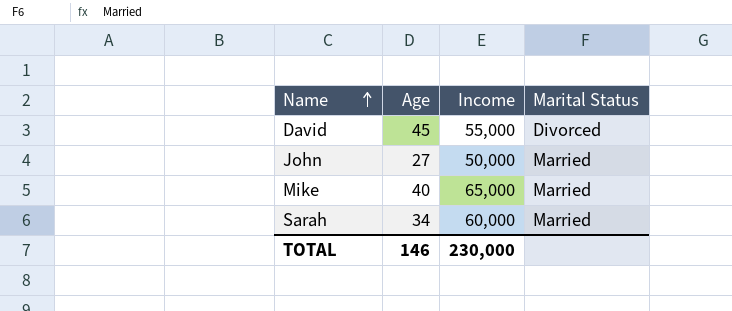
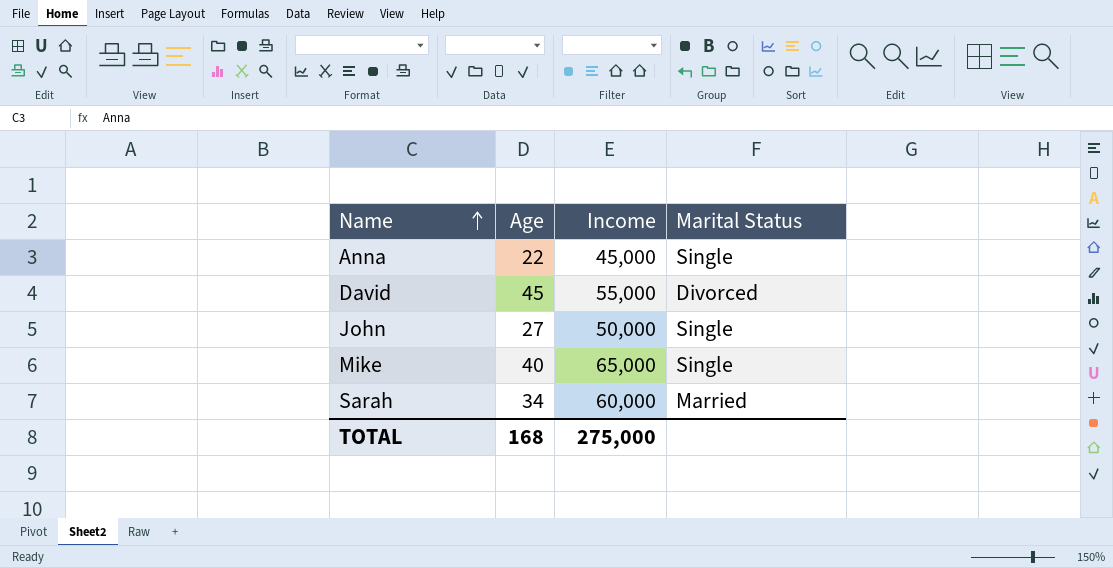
row Anna: none -> 22 | 45,000 | Single
John | Marital Status: Married -> Single
Mike | Marital Status: Married -> Single
TOTAL | Age: 146 -> 168
TOTAL | Income: 230,000 -> 275,000

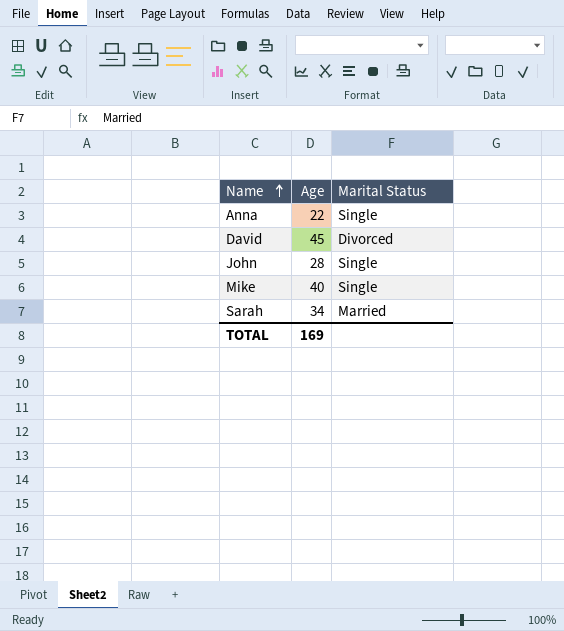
column Income | position: 3 -> none
John | Age: 27 -> 28
TOTAL | Age: 168 -> 169

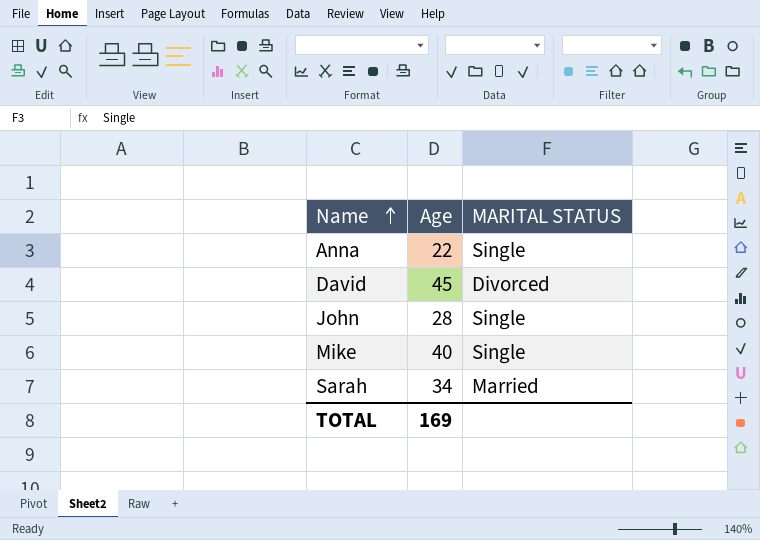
column name: Marital Status -> MARITAL STATUS

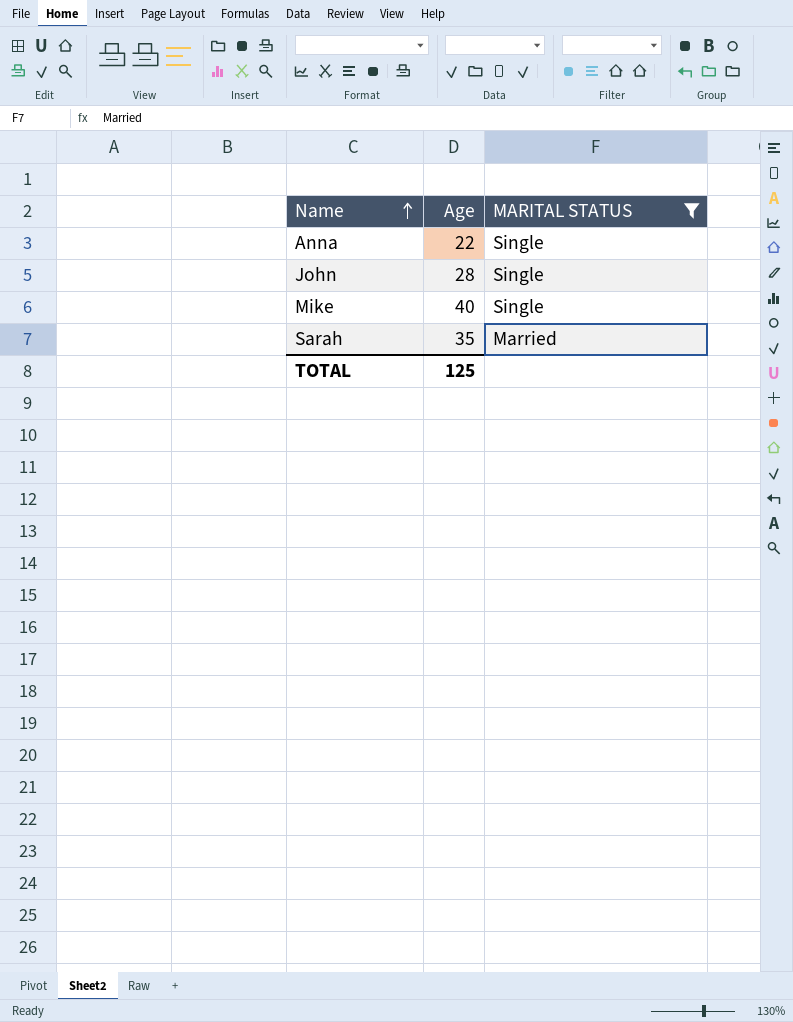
filter: none -> MARITAL STATUS != Divorced
Sarah | Age: 34 -> 35
TOTAL | Age: 169 -> 125

